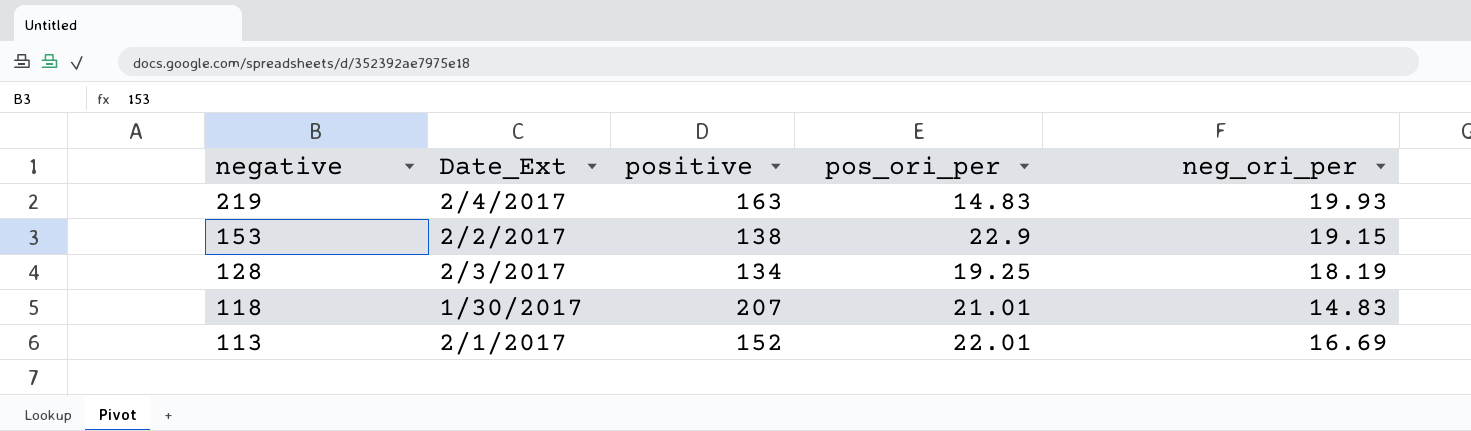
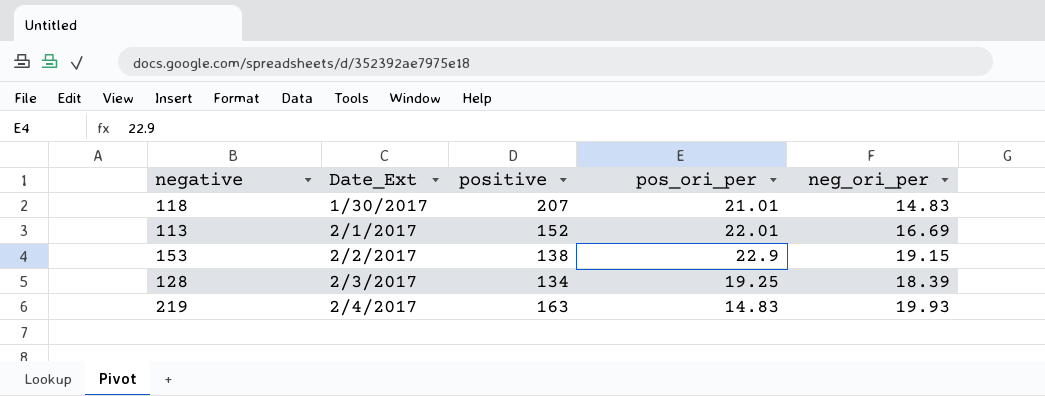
row order: negative descending -> Date_Ext ascending
128 | neg_ori_per: 18.19 -> 18.39

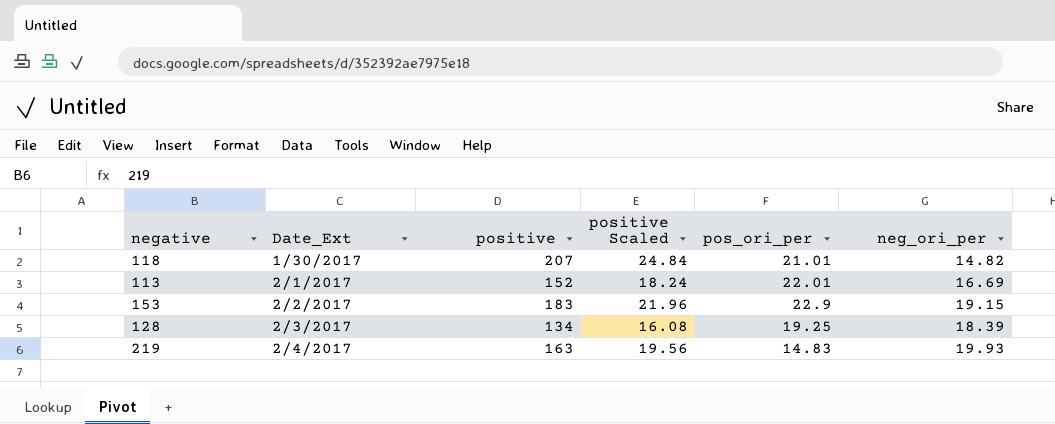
column positive Scaled | formula: none -> [positive] * 0.12
118 | neg_ori_per: 14.83 -> 14.82
153 | positive: 138 -> 183

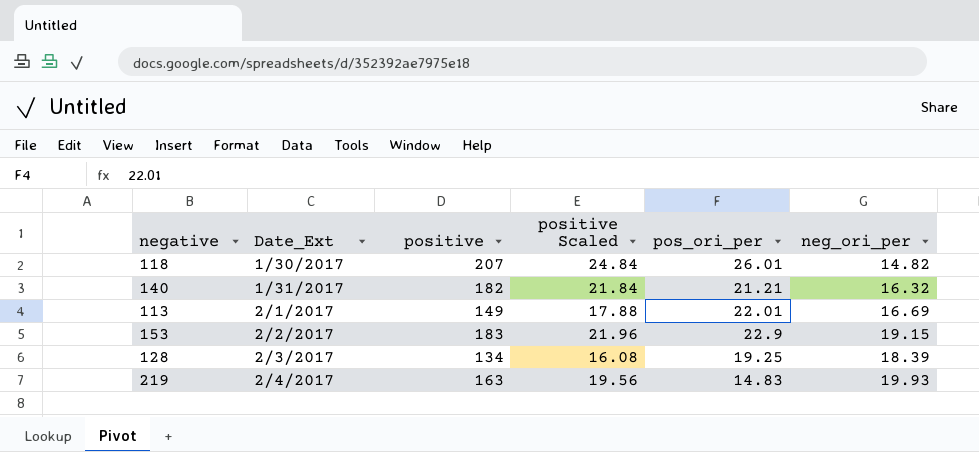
118 | pos_ori_per: 21.01 -> 26.01
row 140: none -> 1/31/2017 | 182 | 21.84 | 21.21 | 16.32
113 | positive: 152 -> 149
113 | positive Scaled: 18.24 -> 17.88

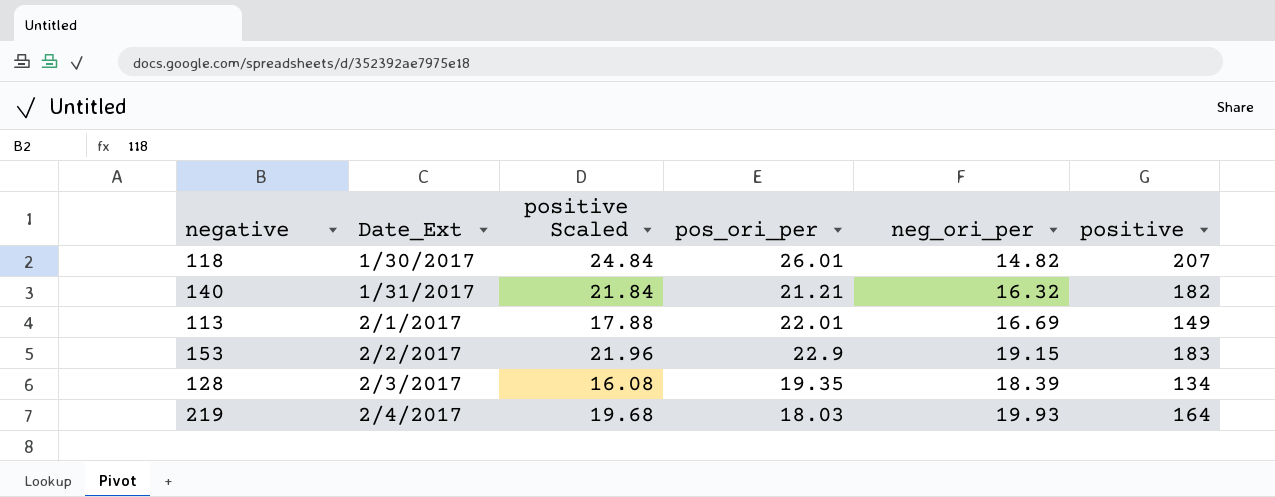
column positive | position: 3 -> 6
128 | pos_ori_per: 19.25 -> 19.35
219 | positive Scaled: 19.56 -> 19.68
219 | pos_ori_per: 14.83 -> 18.03
219 | positive: 163 -> 164

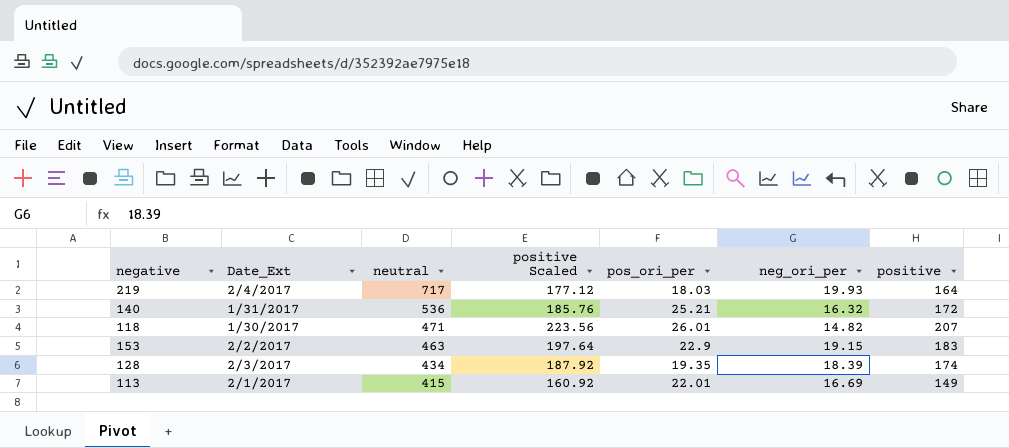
row order: Date_Ext ascending -> neutral descending
column neutral | position: none -> 3
column positive Scaled | formula: [positive] * 0.12 -> [positive] * 1.08
140 | pos_ori_per: 21.21 -> 25.21
140 | positive: 182 -> 172
128 | positive: 134 -> 174

